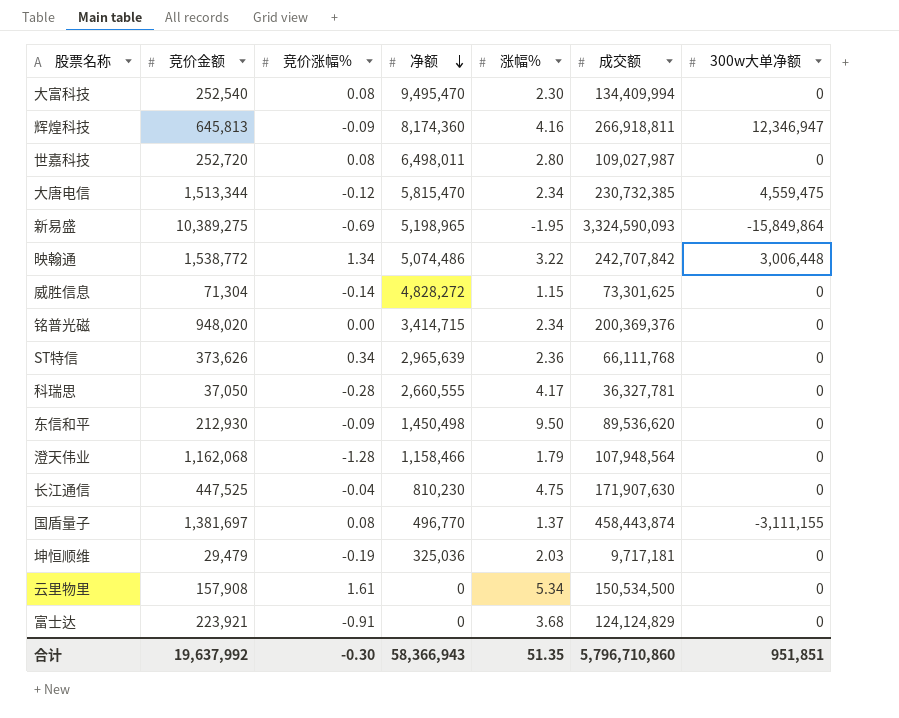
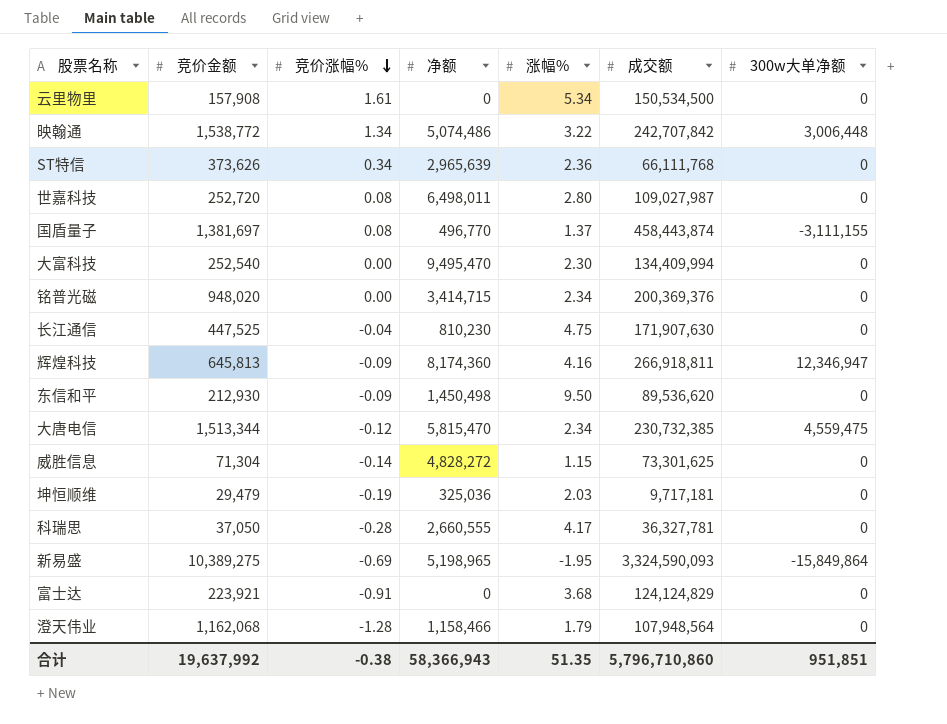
row order: 净额 descending -> 竞价涨幅% descending
大富科技 | 竞价涨幅%: 0.08 -> 0.00
合计 | 竞价涨幅%: -0.30 -> -0.38

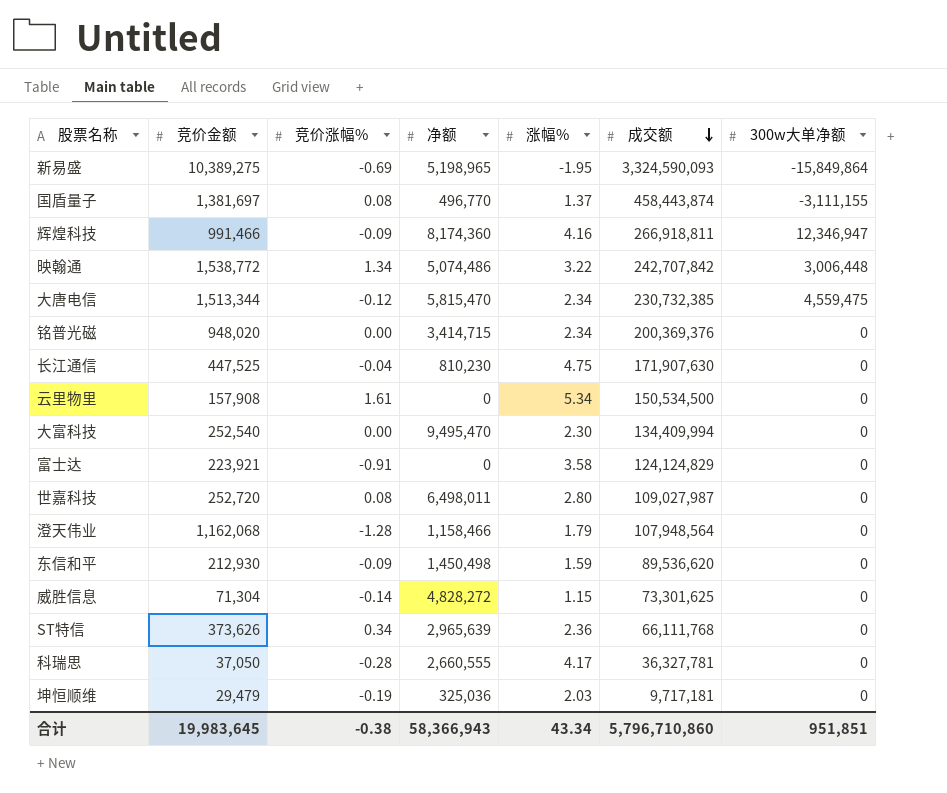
row order: 竞价涨幅% descending -> 成交额 descending
辉煌科技 | 竞价金额: 645,813 -> 991,466
富士达 | 涨幅%: 3.68 -> 3.58
东信和平 | 涨幅%: 9.50 -> 1.59
合计 | 竞价金额: 19,637,992 -> 19,983,645
合计 | 涨幅%: 51.35 -> 43.34

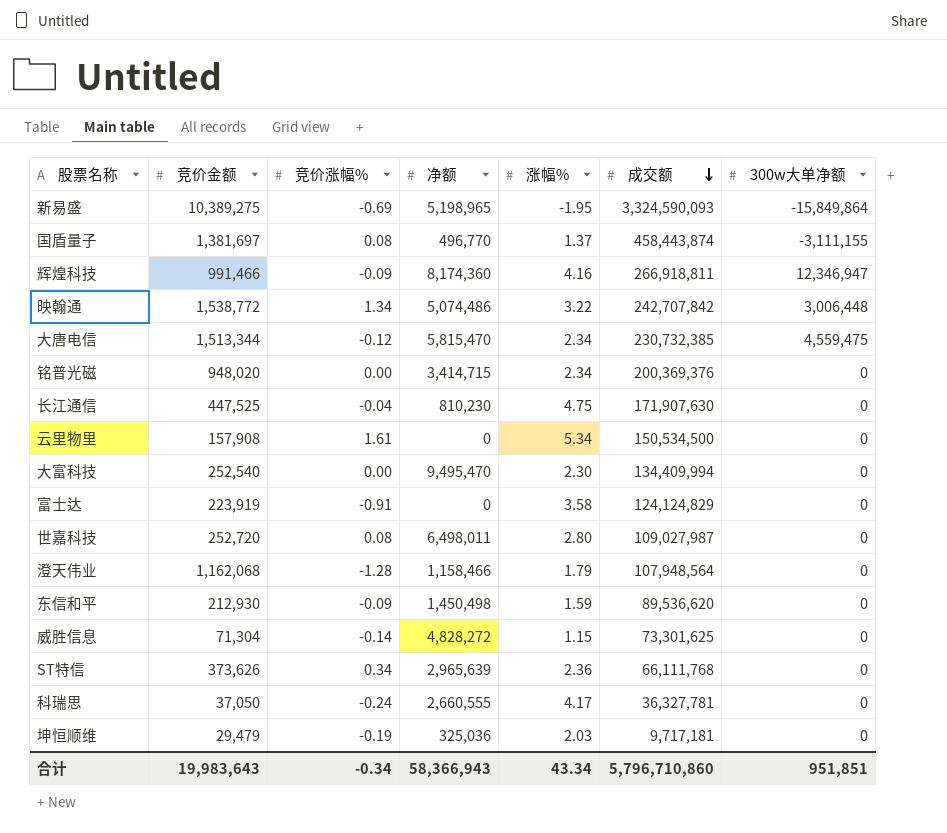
富士达 | 竞价金额: 223,921 -> 223,919
科瑞思 | 竞价涨幅%: -0.28 -> -0.24
合计 | 竞价金额: 19,983,645 -> 19,983,643
合计 | 竞价涨幅%: -0.38 -> -0.34

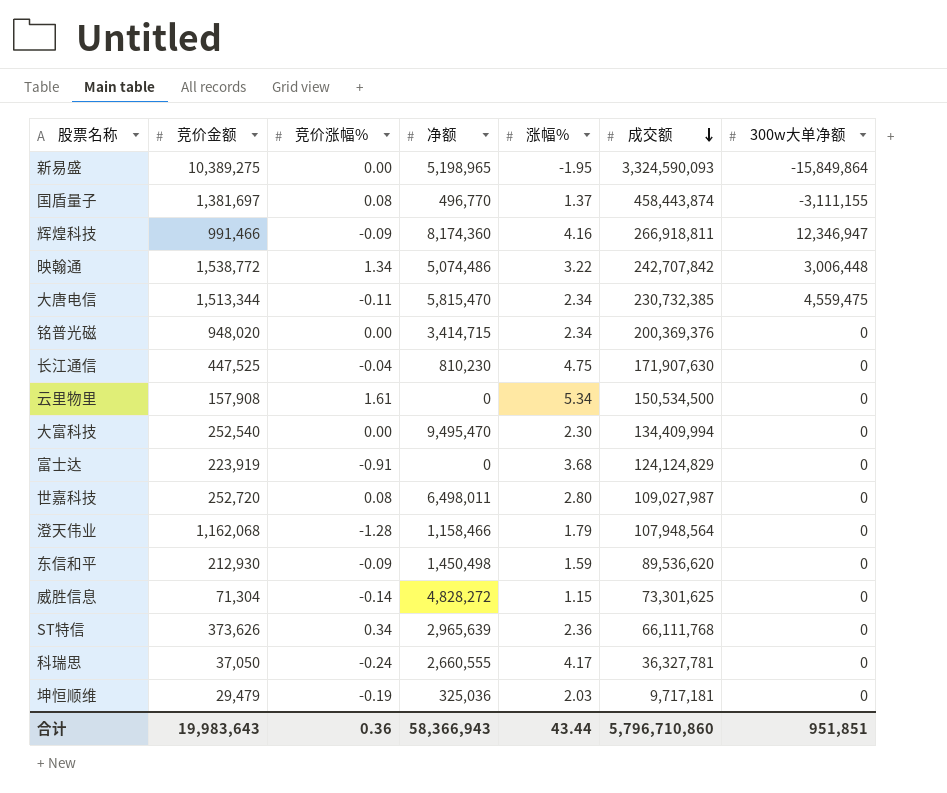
新易盛 | 竞价涨幅%: -0.69 -> 0.00
大唐电信 | 竞价涨幅%: -0.12 -> -0.11
富士达 | 涨幅%: 3.58 -> 3.68
合计 | 竞价涨幅%: -0.34 -> 0.36
合计 | 涨幅%: 43.34 -> 43.44

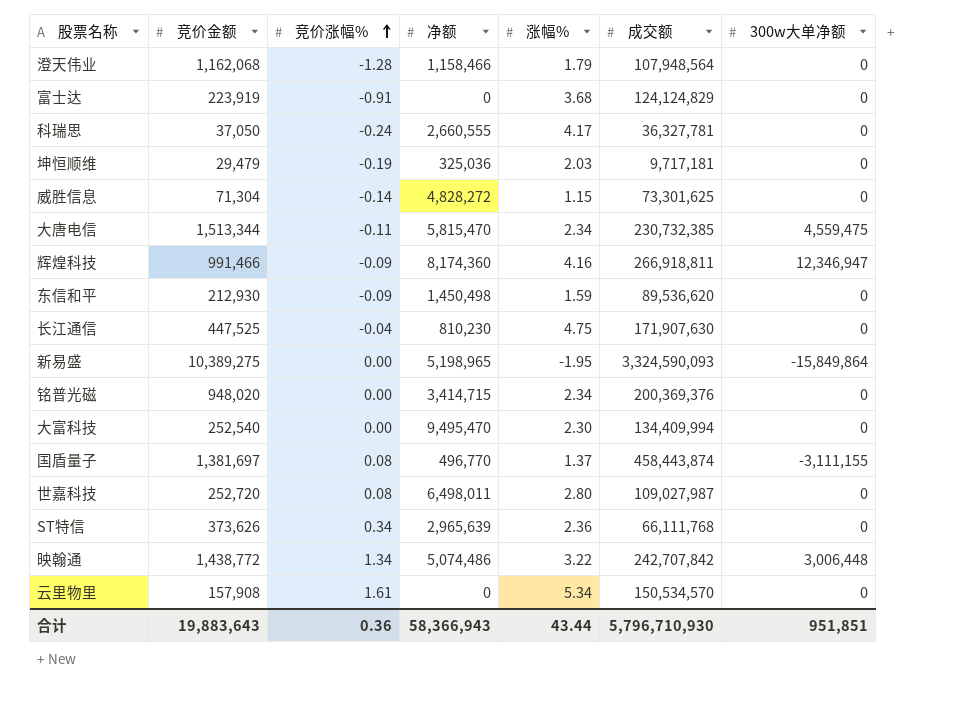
row order: 成交额 descending -> 竞价涨幅% ascending
映翰通 | 竞价金额: 1,538,772 -> 1,438,772
云里物里 | 成交额: 150,534,500 -> 150,534,570
合计 | 竞价金额: 19,983,643 -> 19,883,643
合计 | 成交额: 5,796,710,860 -> 5,796,710,930

